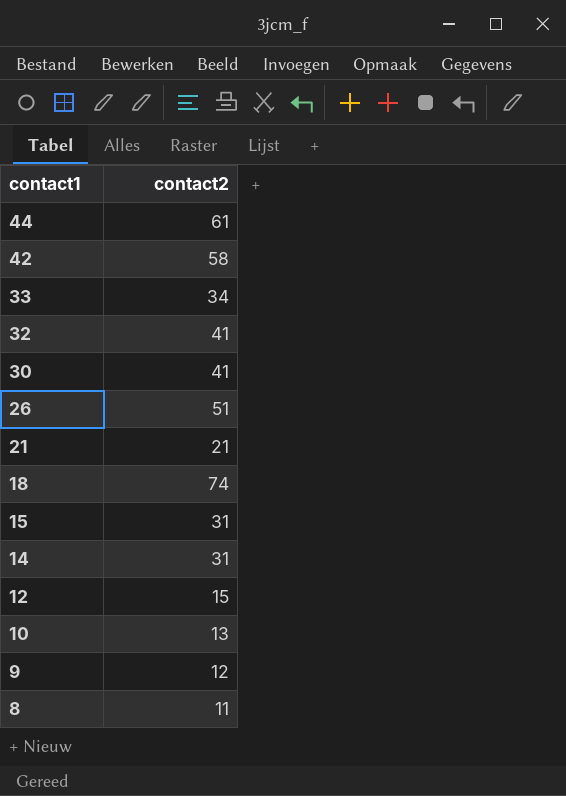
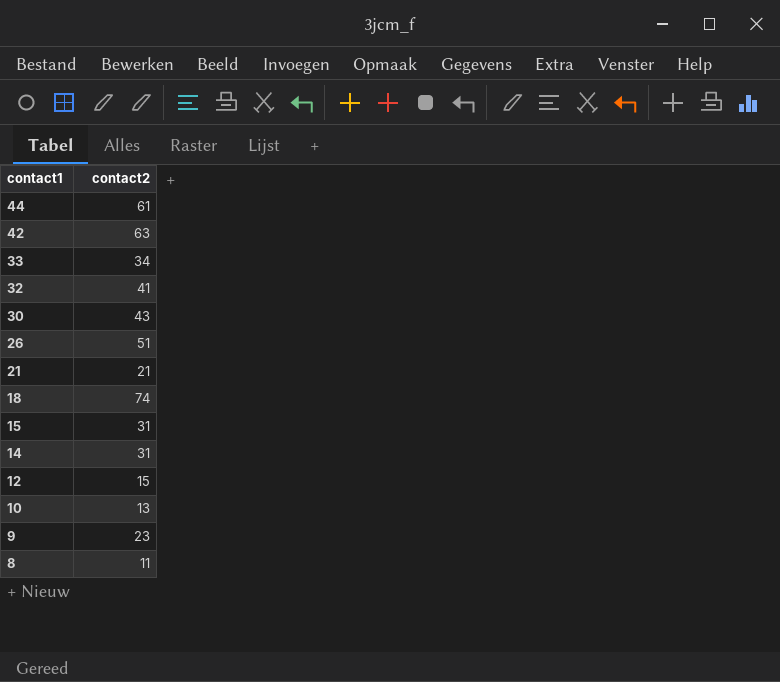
42 | contact2: 58 -> 63
30 | contact2: 41 -> 43
9 | contact2: 12 -> 23

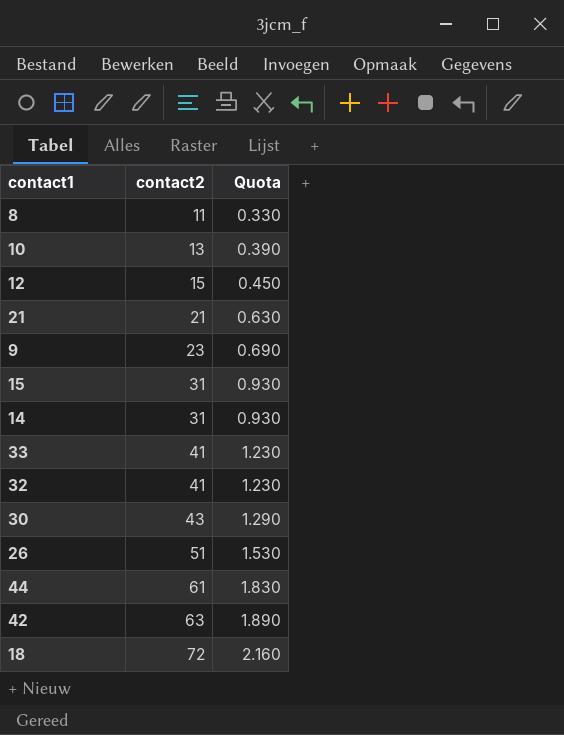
row order: contact1 descending -> contact2 ascending
column Quota | formula: none -> [contact2] * 0.03
33 | contact2: 34 -> 41
18 | contact2: 74 -> 72

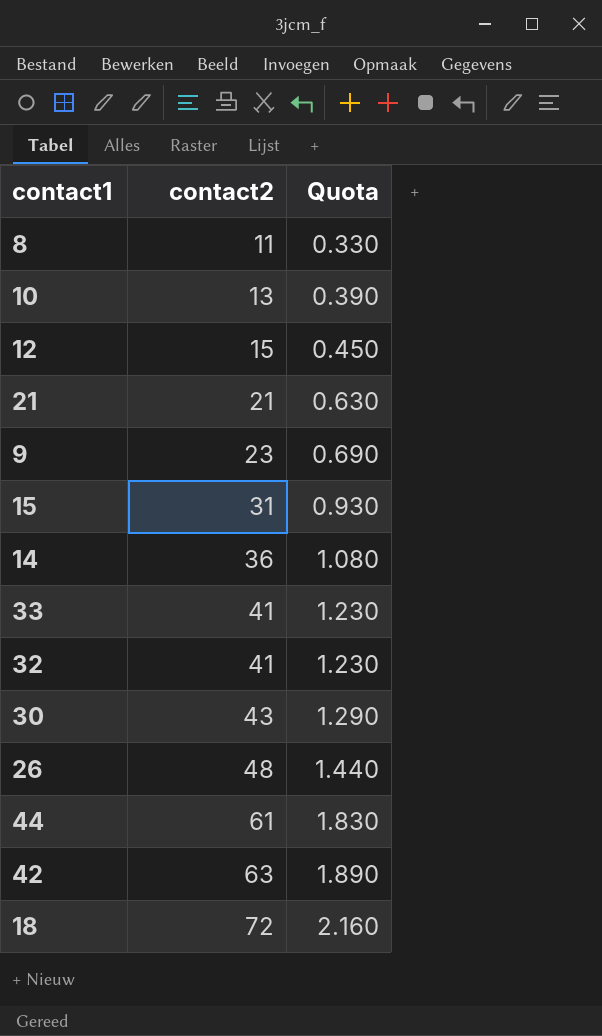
14 | contact2: 31 -> 36
14 | Quota: 0.930 -> 1.080
26 | contact2: 51 -> 48
26 | Quota: 1.530 -> 1.440

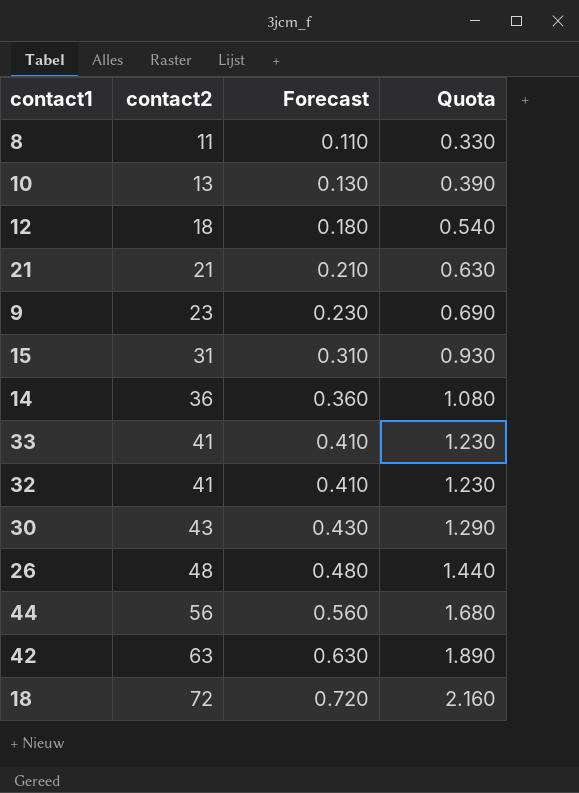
column Forecast | formula: none -> [contact2] * 0.01
12 | contact2: 15 -> 18
12 | Quota: 0.450 -> 0.540
44 | contact2: 61 -> 56
44 | Quota: 1.830 -> 1.680

